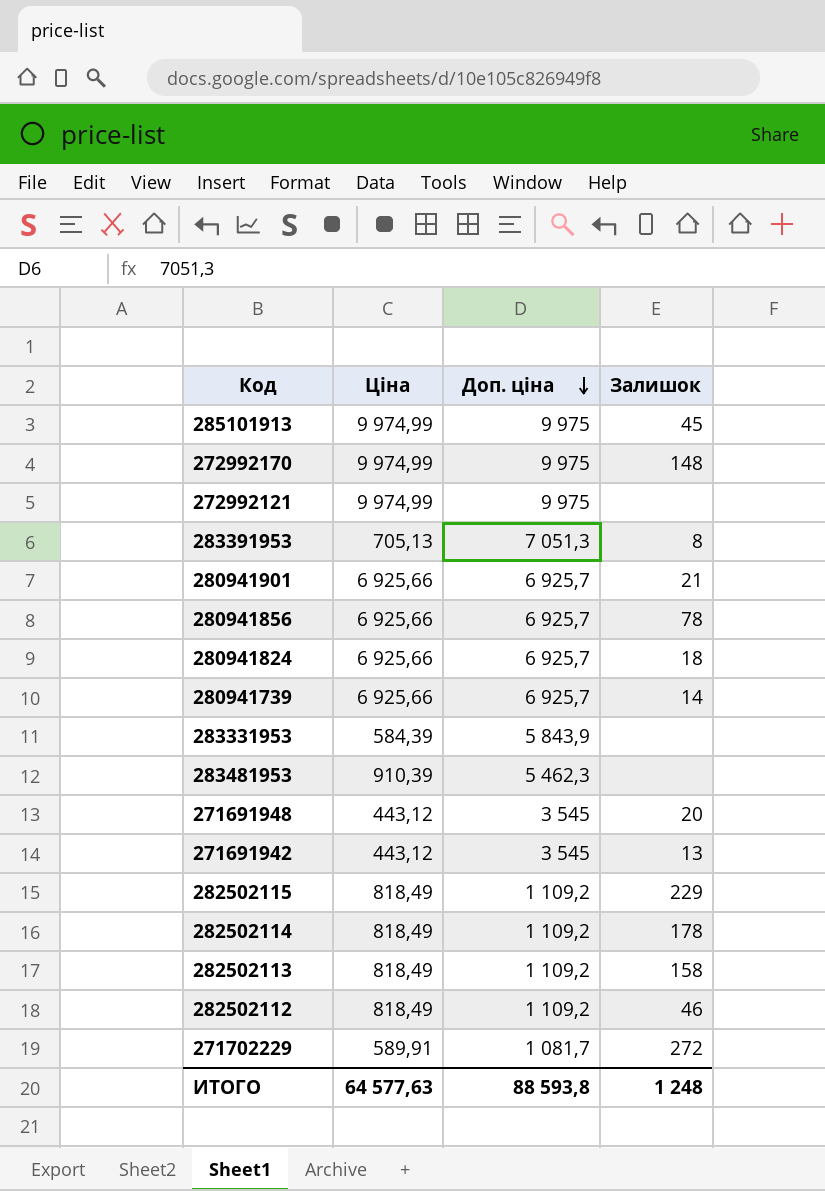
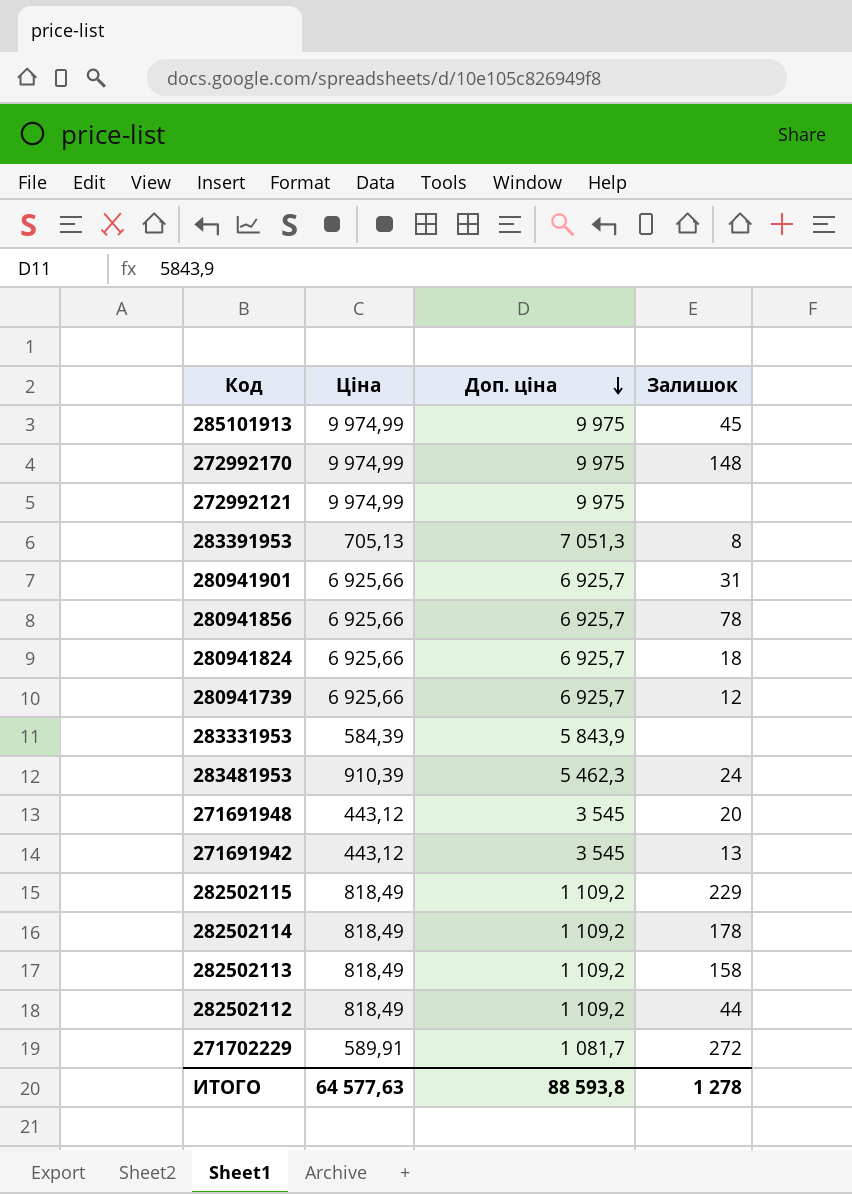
280941901 | Залишок: 21 -> 31
280941739 | Залишок: 14 -> 12
283481953 | Залишок: none -> 24
282502112 | Залишок: 46 -> 44
ИТОГО | Залишок: 1 248 -> 1 278

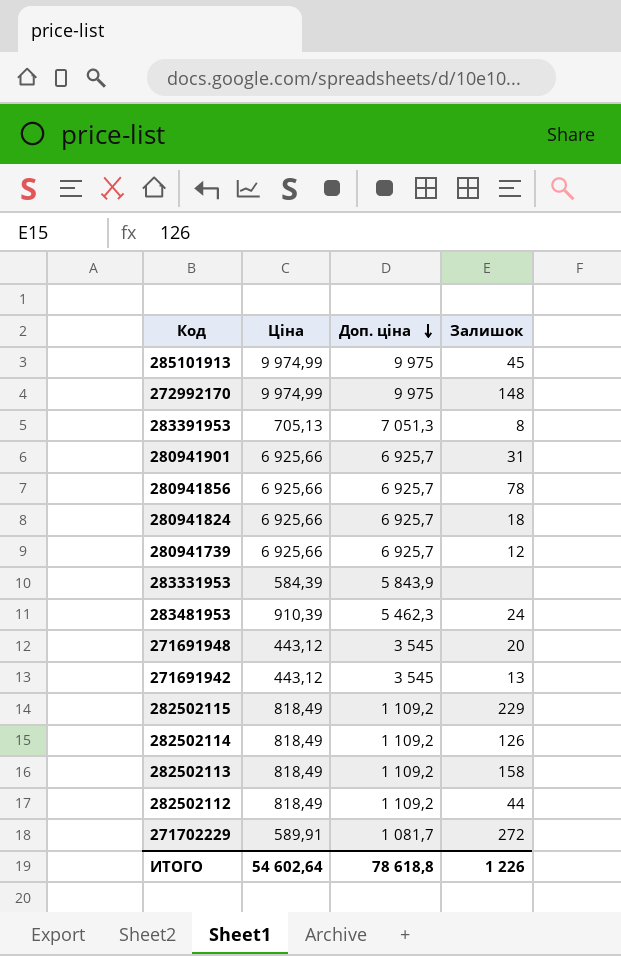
row 272992121: 9 974,99 | 9 975 | none -> none
282502114 | Залишок: 178 -> 126
ИТОГО | Ціна: 64 577,63 -> 54 602,64
ИТОГО | Доп. ціна: 88 593,8 -> 78 618,8
ИТОГО | Залишок: 1 278 -> 1 226

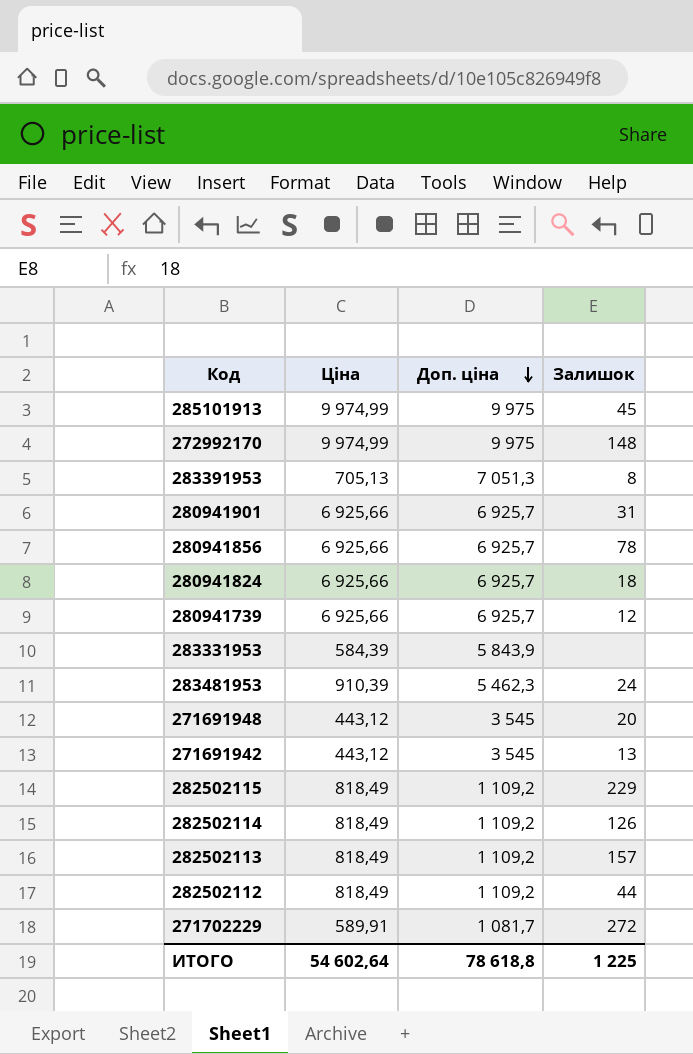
282502113 | Залишок: 158 -> 157
ИТОГО | Залишок: 1 226 -> 1 225

